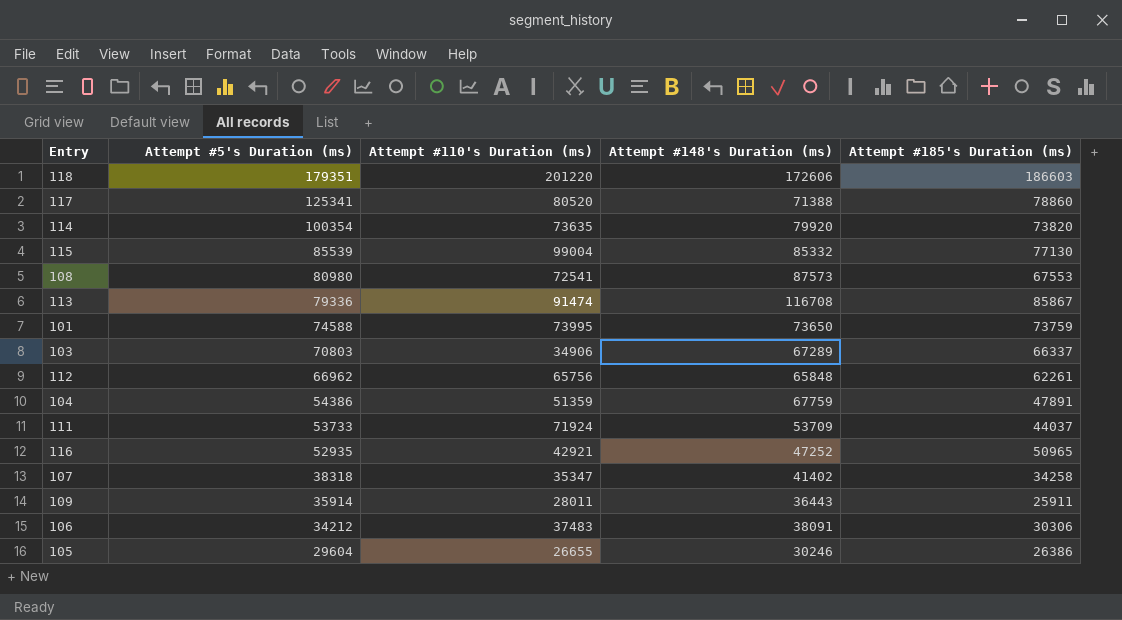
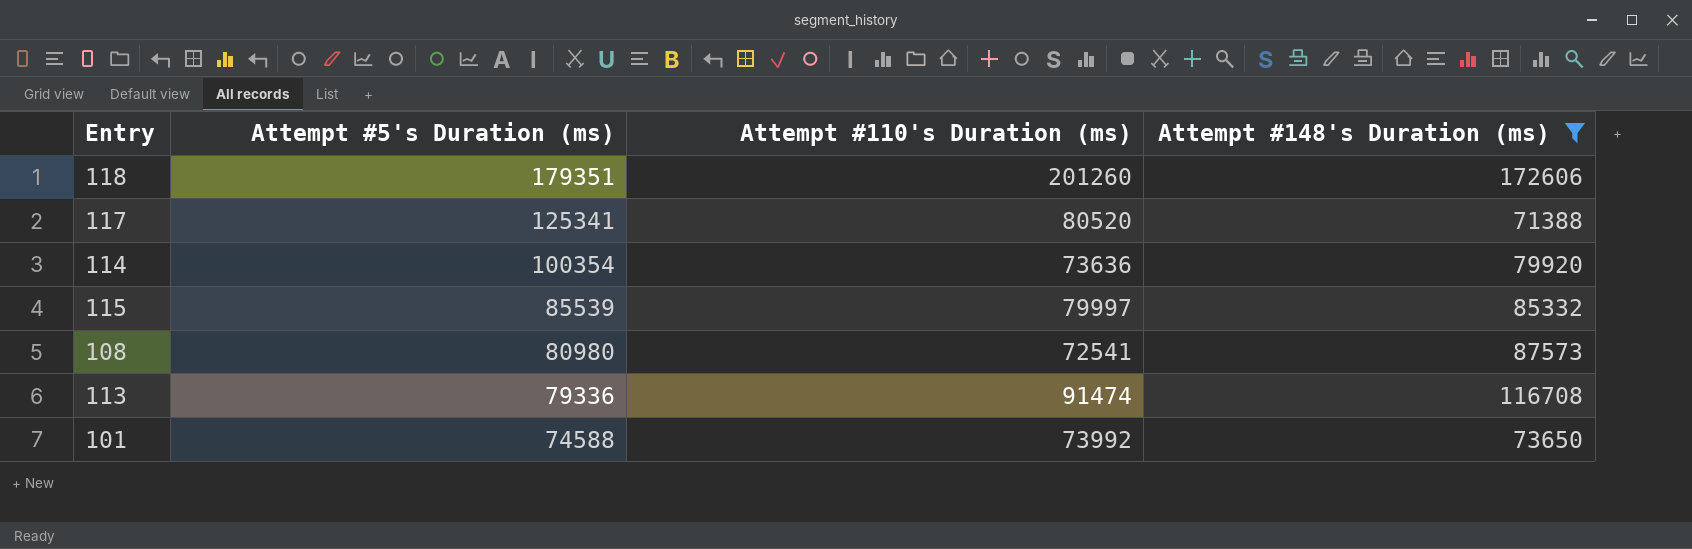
filter: none -> Attempt #148's Duration (ms) >= 71388
column Attempt #185's Duration (ms) | position: 5 -> none
118 | Attempt #110's Duration (ms): 201220 -> 201260
114 | Attempt #110's Duration (ms): 73635 -> 73636
115 | Attempt #110's Duration (ms): 99004 -> 79997
101 | Attempt #110's Duration (ms): 73995 -> 73992

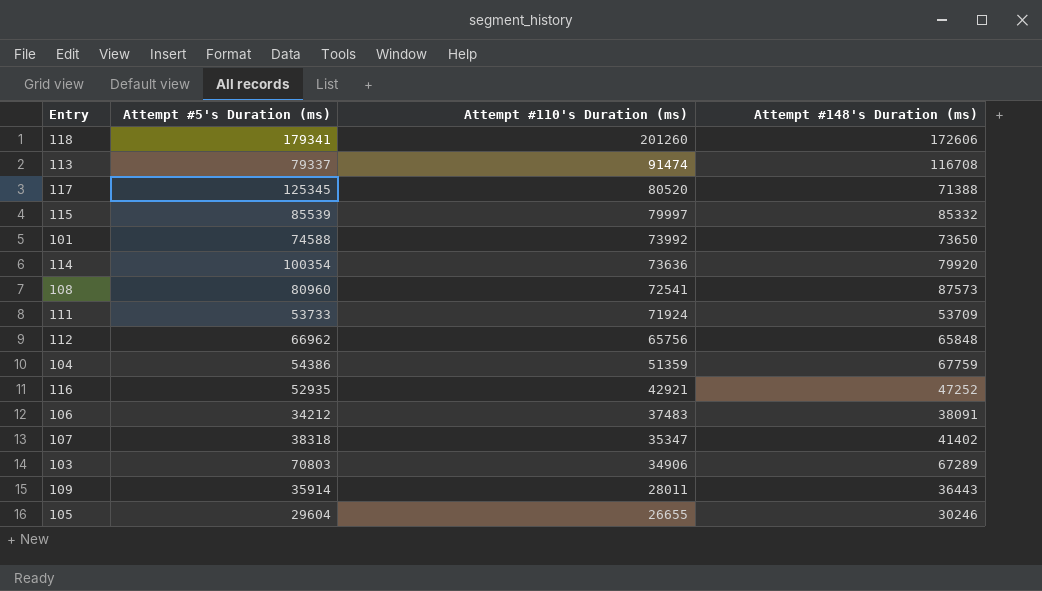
filter: Attempt #148's Duration (ms) >= 71388 -> none
row order: Attempt #5's Duration (ms) descending -> Attempt #110's Duration (ms) descending
118 | Attempt #5's Duration (ms): 179351 -> 179341
113 | Attempt #5's Duration (ms): 79336 -> 79337
117 | Attempt #5's Duration (ms): 125341 -> 125345
108 | Attempt #5's Duration (ms): 80980 -> 80960

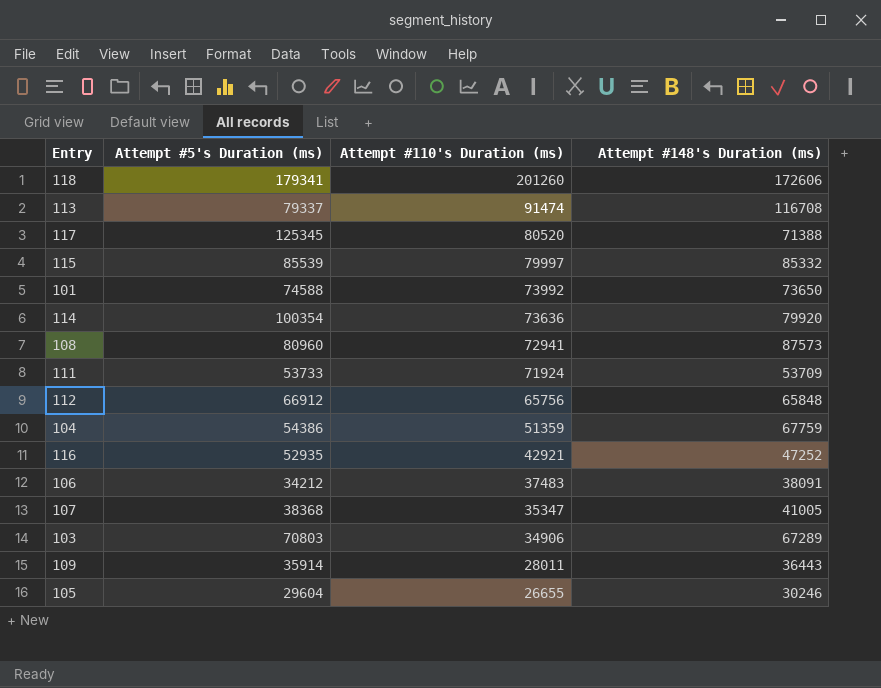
108 | Attempt #110's Duration (ms): 72541 -> 72941
112 | Attempt #5's Duration (ms): 66962 -> 66912
107 | Attempt #5's Duration (ms): 38318 -> 38368
107 | Attempt #148's Duration (ms): 41402 -> 41005

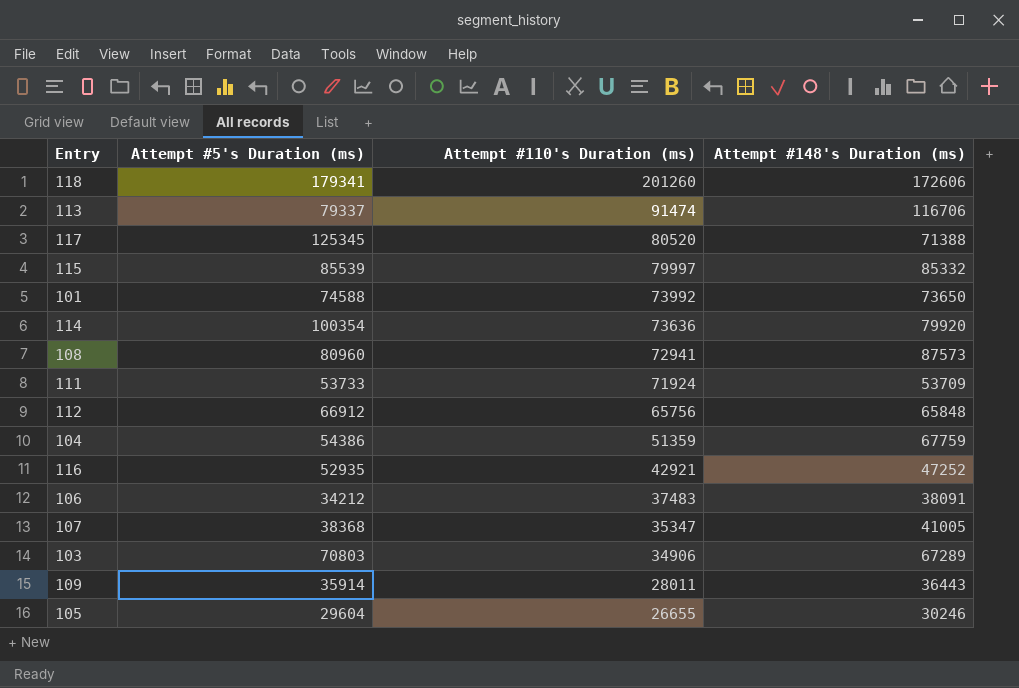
113 | Attempt #148's Duration (ms): 116708 -> 116706

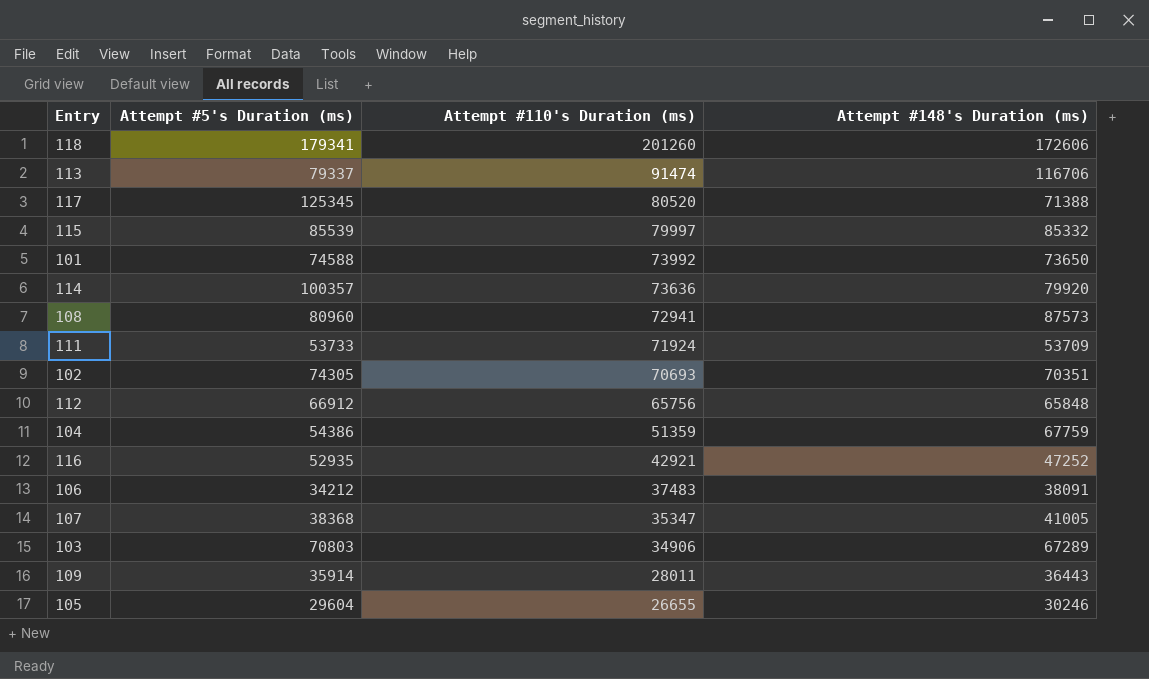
114 | Attempt #5's Duration (ms): 100354 -> 100357
row 102: none -> 74305 | 70693 | 70351

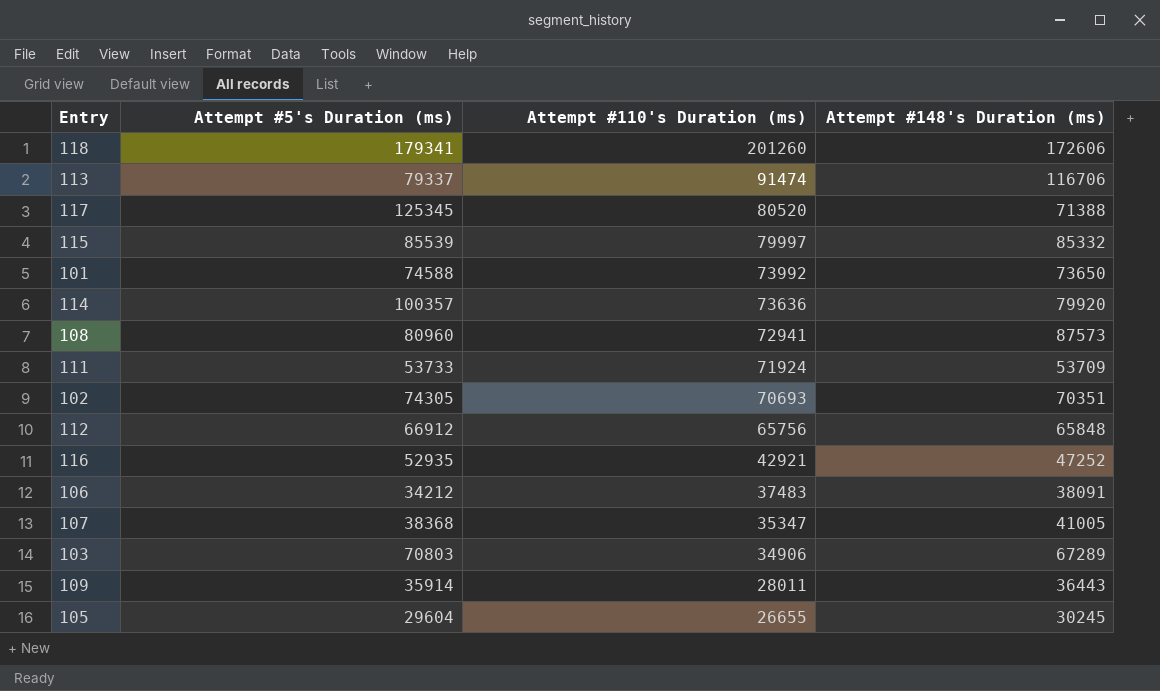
row 104: 54386 | 51359 | 67759 -> none
105 | Attempt #148's Duration (ms): 30246 -> 30245

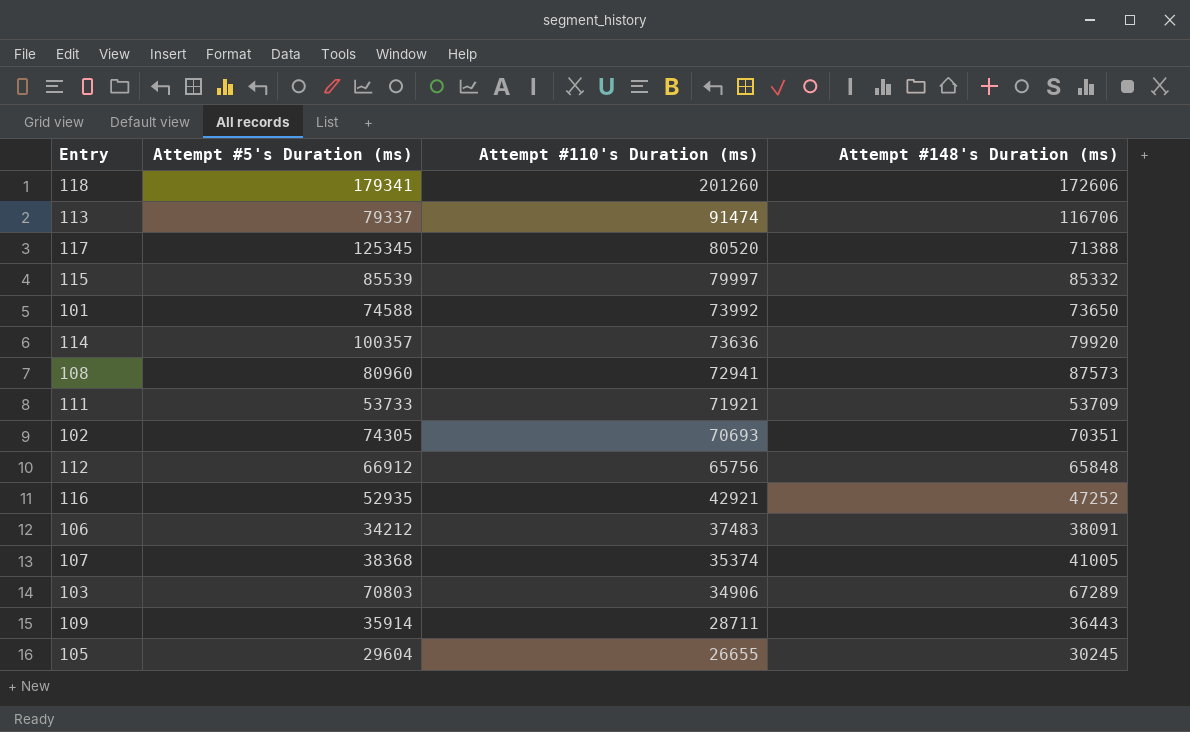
111 | Attempt #110's Duration (ms): 71924 -> 71921
107 | Attempt #110's Duration (ms): 35347 -> 35374
109 | Attempt #110's Duration (ms): 28011 -> 28711

